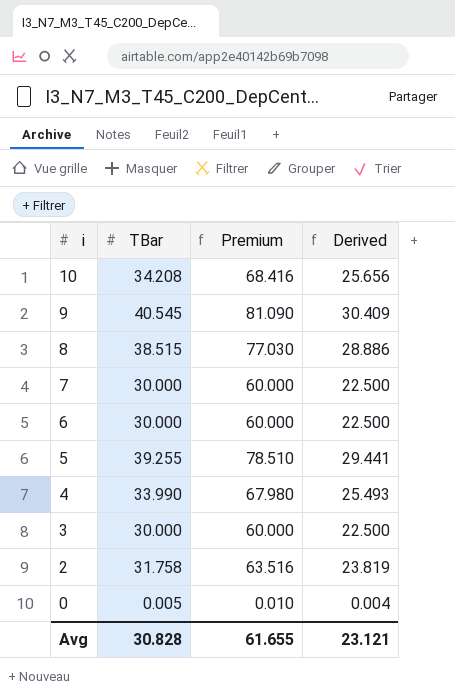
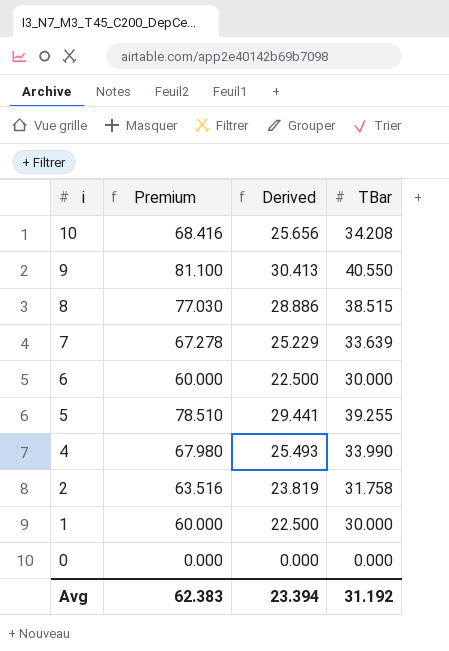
column TBar | position: 2 -> 4
row 3: 30.000 | 60.000 | 22.500 -> none
9 | Premium: 81.090 -> 81.100
9 | Derived: 30.409 -> 30.413
9 | TBar: 40.545 -> 40.550
7 | Premium: 60.000 -> 67.278
7 | Derived: 22.500 -> 25.229
7 | TBar: 30.000 -> 33.639
row 1: none -> 60.000 | 22.500 | 30.000
0 | Premium: 0.010 -> 0.000
0 | Derived: 0.004 -> 0.000
0 | TBar: 0.005 -> 0.000
Avg | Premium: 61.655 -> 62.383
Avg | Derived: 23.121 -> 23.394
Avg | TBar: 30.828 -> 31.192

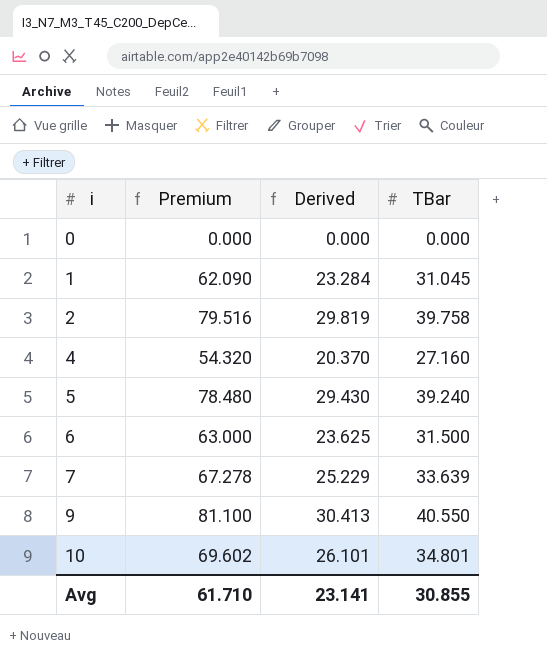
row order: i descending -> i ascending
row 8: 77.030 | 28.886 | 38.515 -> none
1 | Premium: 60.000 -> 62.090
1 | Derived: 22.500 -> 23.284
1 | TBar: 30.000 -> 31.045
2 | Premium: 63.516 -> 79.516
2 | Derived: 23.819 -> 29.819
2 | TBar: 31.758 -> 39.758
4 | Premium: 67.980 -> 54.320
4 | Derived: 25.493 -> 20.370
4 | TBar: 33.990 -> 27.160
5 | Premium: 78.510 -> 78.480
5 | Derived: 29.441 -> 29.430
5 | TBar: 39.255 -> 39.240
6 | Premium: 60.000 -> 63.000
6 | Derived: 22.500 -> 23.625
6 | TBar: 30.000 -> 31.500
10 | Premium: 68.416 -> 69.602
10 | Derived: 25.656 -> 26.101
10 | TBar: 34.208 -> 34.801
Avg | Premium: 62.383 -> 61.710
Avg | Derived: 23.394 -> 23.141
Avg | TBar: 31.192 -> 30.855

